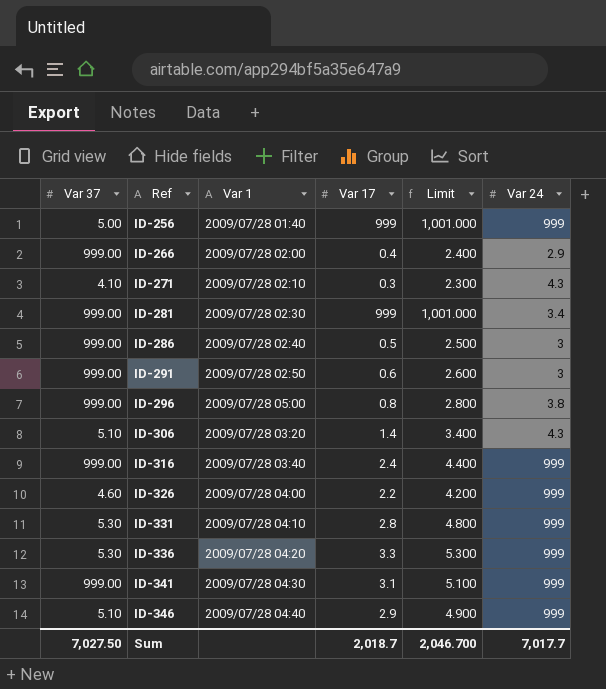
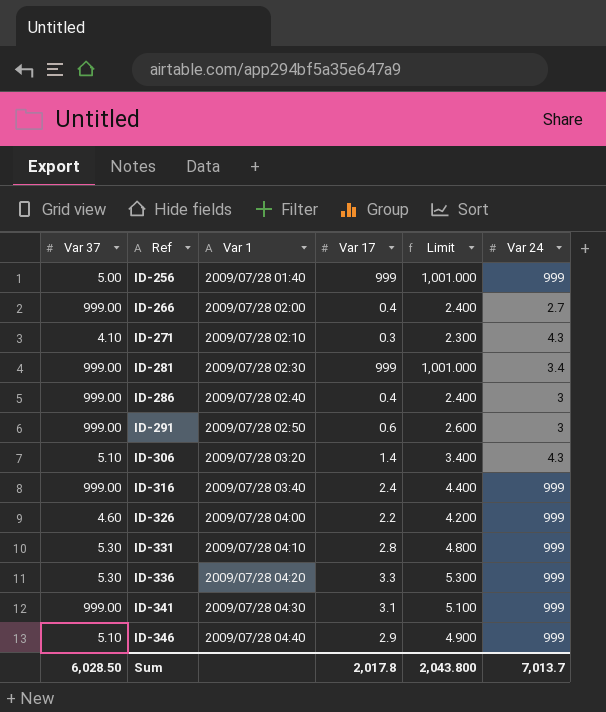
row ID-296: 999.00 | 2009/07/28 05:00 | 0.8 | 2.800 | 3.8 -> none
ID-266 | Var 24: 2.9 -> 2.7
ID-286 | Var 17: 0.5 -> 0.4
ID-286 | Limit: 2.500 -> 2.400
Sum | Var 37: 7,027.50 -> 6,028.50
Sum | Var 17: 2,018.7 -> 2,017.8
Sum | Limit: 2,046.700 -> 2,043.800
Sum | Var 24: 7,017.7 -> 7,013.7

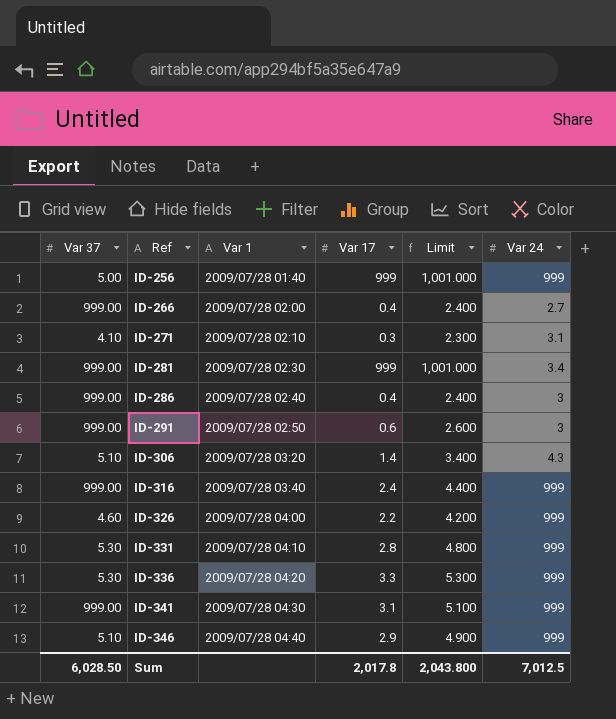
ID-271 | Var 24: 4.3 -> 3.1
Sum | Var 24: 7,013.7 -> 7,012.5

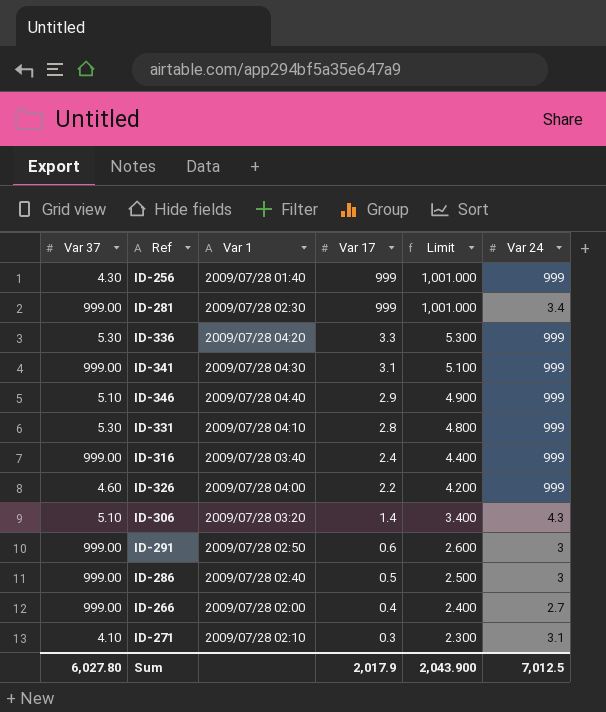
row order: Ref ascending -> Var 17 descending
ID-256 | Var 37: 5.00 -> 4.30
ID-286 | Var 17: 0.4 -> 0.5
ID-286 | Limit: 2.400 -> 2.500
Sum | Var 37: 6,028.50 -> 6,027.80
Sum | Var 17: 2,017.8 -> 2,017.9
Sum | Limit: 2,043.800 -> 2,043.900

